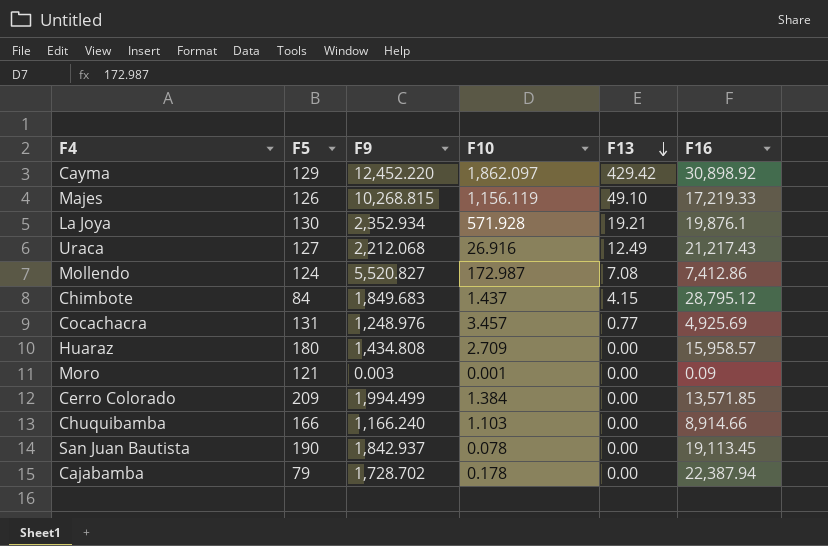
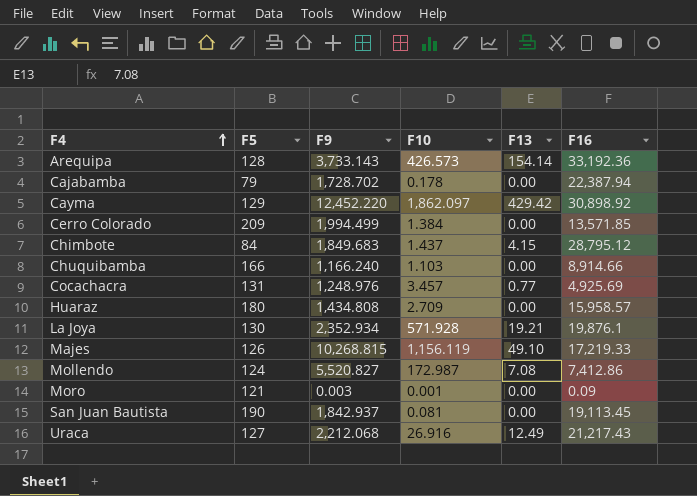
row order: F13 descending -> F4 ascending
row Arequipa: none -> 128 | 3,733.143 | 426.573 | 154.14 | 33,192.36
San Juan Bautista | F10: 0.078 -> 0.081

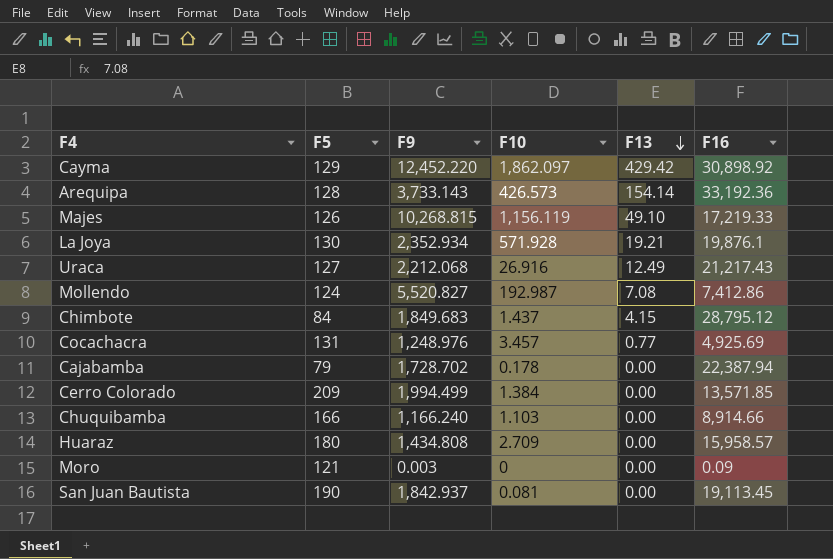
row order: F4 ascending -> F13 descending
Mollendo | F10: 172.987 -> 192.987
Moro | F10: 0.001 -> 0

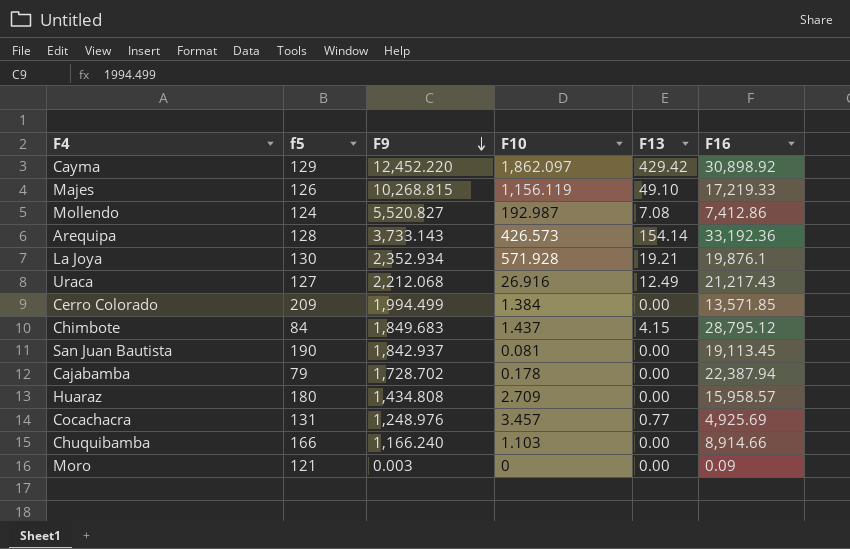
row order: F13 descending -> F9 descending
column name: F5 -> f5

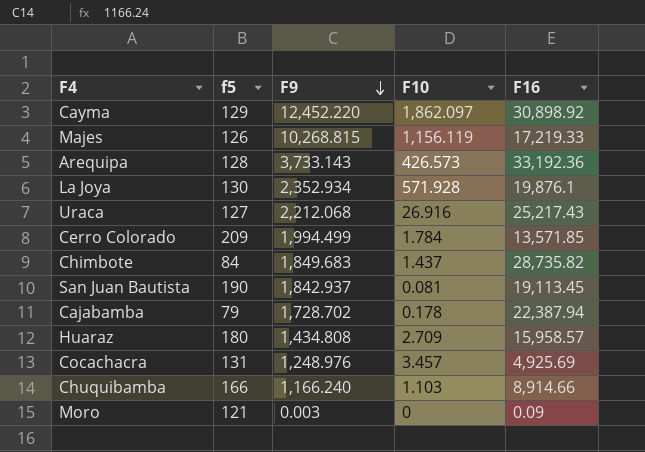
column F13 | position: 5 -> none
row Mollendo: 124 | 5,520.827 | 192.987 | 7.08 | 7,412.86 -> none
Uraca | F16: 21,217.43 -> 25,217.43
Cerro Colorado | F10: 1.384 -> 1.784
Chimbote | F16: 28,795.12 -> 28,735.82

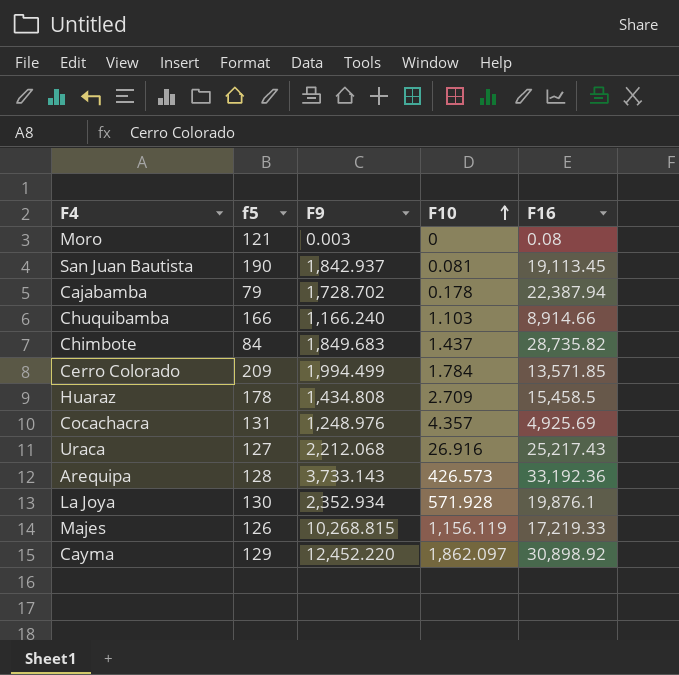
row order: F9 descending -> F10 ascending
Moro | F16: 0.09 -> 0.08
Huaraz | f5: 180 -> 178
Huaraz | F16: 15,958.57 -> 15,458.5
Cocachacra | F10: 3.457 -> 4.357

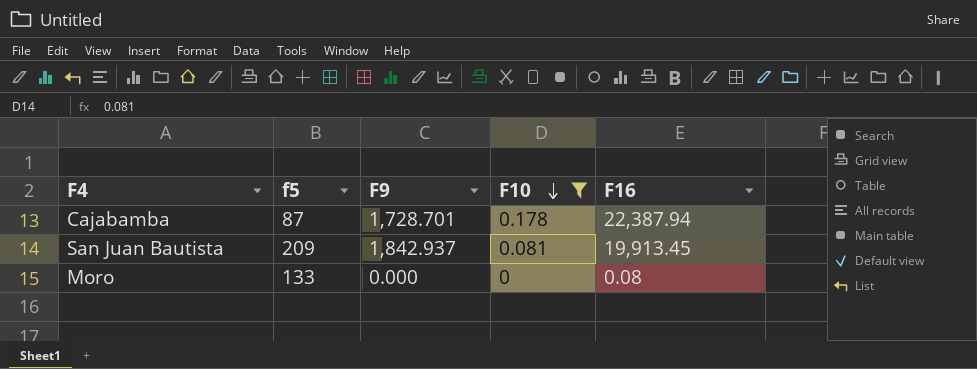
filter: none -> F10 <= 0.178
row order: F10 ascending -> F10 descending
Cajabamba | f5: 79 -> 87
Cajabamba | F9: 1,728.702 -> 1,728.701
San Juan Bautista | f5: 190 -> 209
San Juan Bautista | F16: 19,113.45 -> 19,913.45
Moro | f5: 121 -> 133
Moro | F9: 0.003 -> 0.000

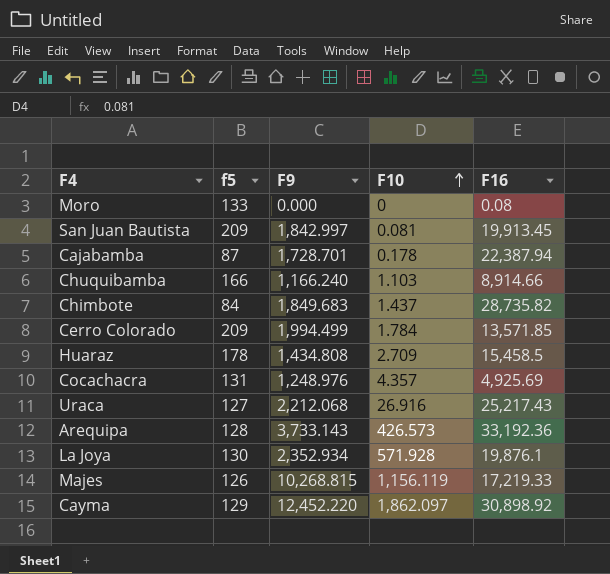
filter: F10 <= 0.178 -> none
row order: F10 descending -> F10 ascending
San Juan Bautista | F9: 1,842.937 -> 1,842.997

